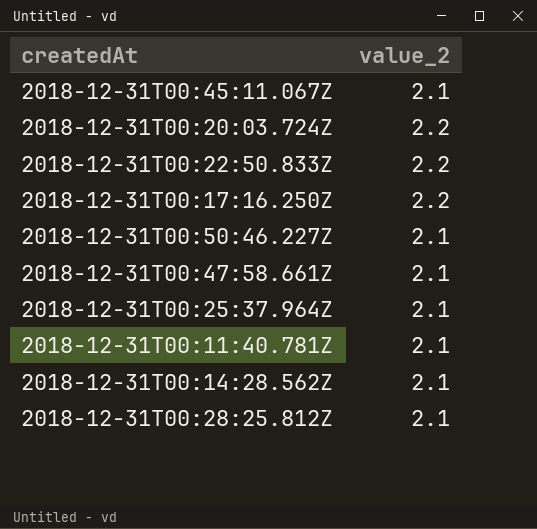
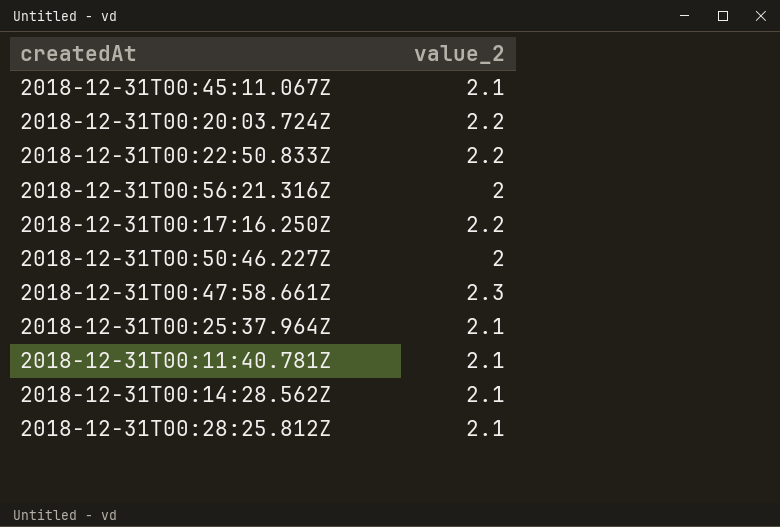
row 2018-12-31T00:56:21.316Z: none -> 2
2018-12-31T00:50:46.227Z | value_2: 2.1 -> 2
2018-12-31T00:47:58.661Z | value_2: 2.1 -> 2.3

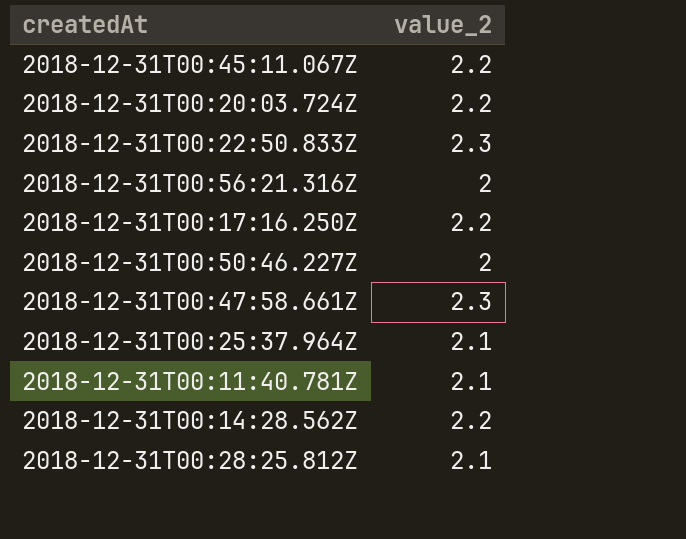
2018-12-31T00:45:11.067Z | value_2: 2.1 -> 2.2
2018-12-31T00:22:50.833Z | value_2: 2.2 -> 2.3
2018-12-31T00:14:28.562Z | value_2: 2.1 -> 2.2

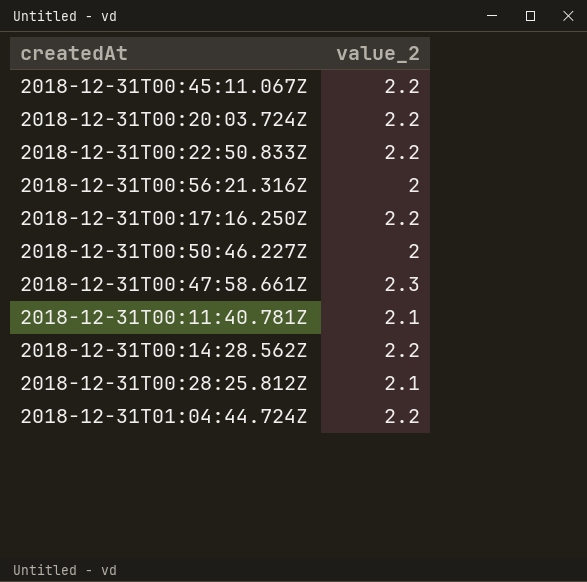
row 2018-12-31T00:25:37.964Z: 2.1 -> none
2018-12-31T00:22:50.833Z | value_2: 2.3 -> 2.2
row 2018-12-31T01:04:44.724Z: none -> 2.2

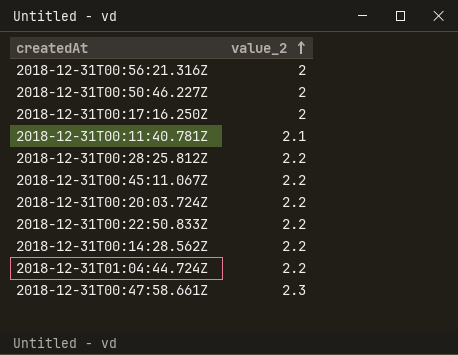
row order: none -> value_2 ascending
2018-12-31T00:17:16.250Z | value_2: 2.2 -> 2
2018-12-31T00:28:25.812Z | value_2: 2.1 -> 2.2

